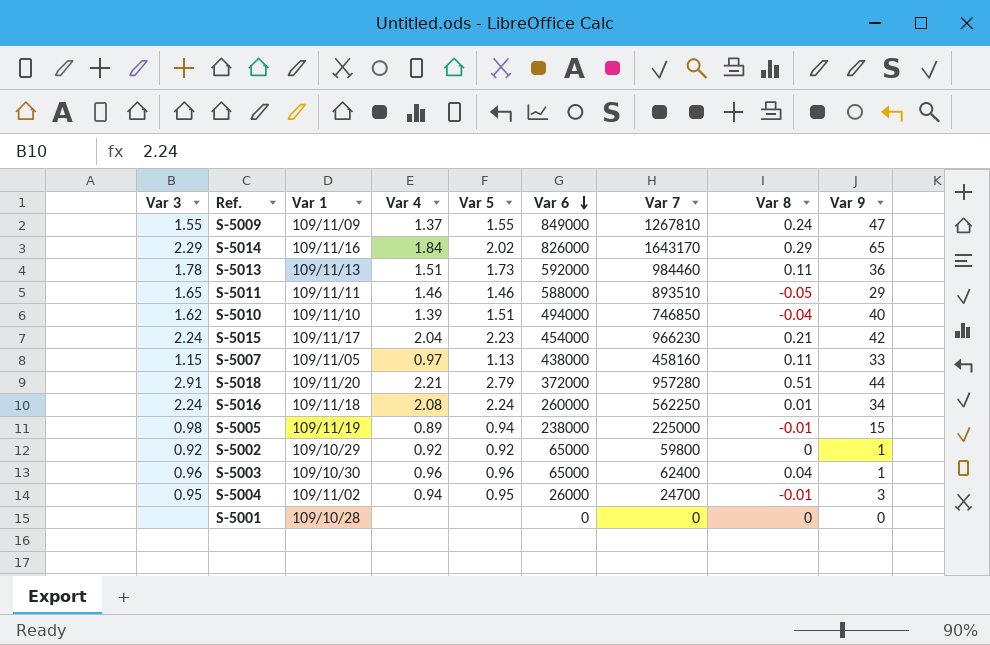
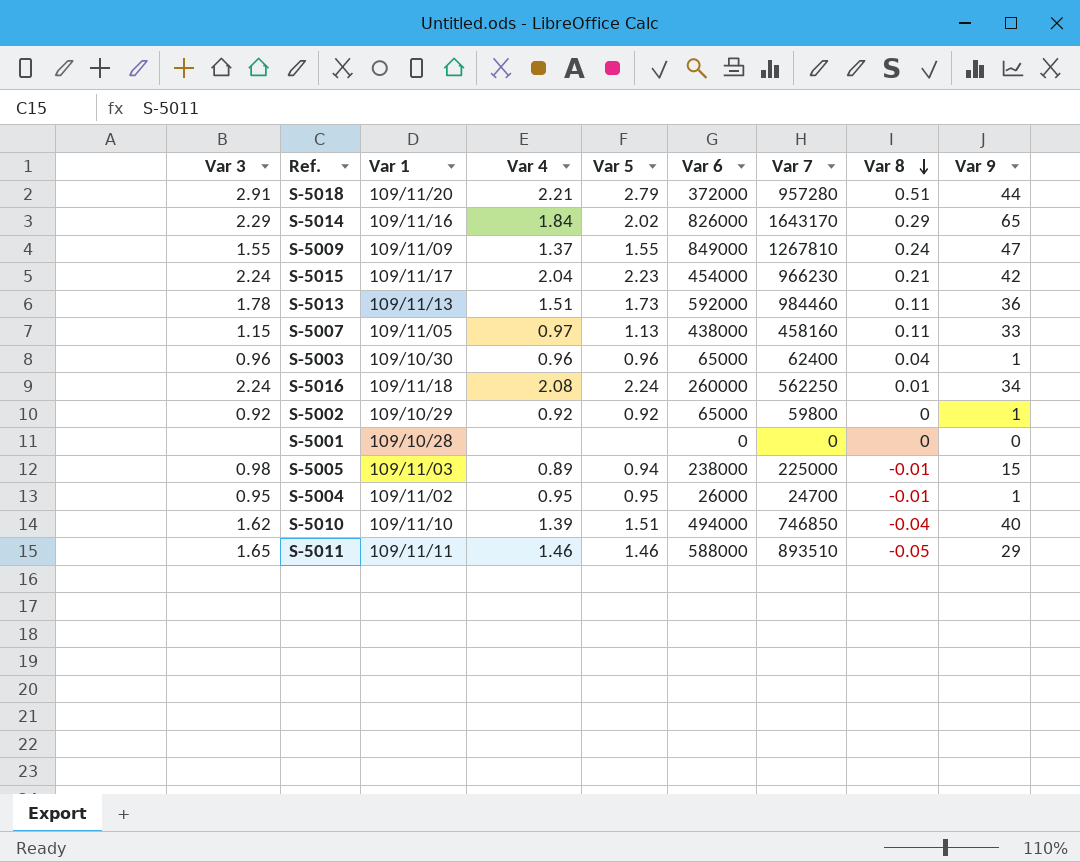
row order: Var 6 descending -> Var 8 descending
S-5005 | Var 1: 109/11/19 -> 109/11/03
S-5004 | Var 4: 0.94 -> 0.95
S-5004 | Var 9: 3 -> 1

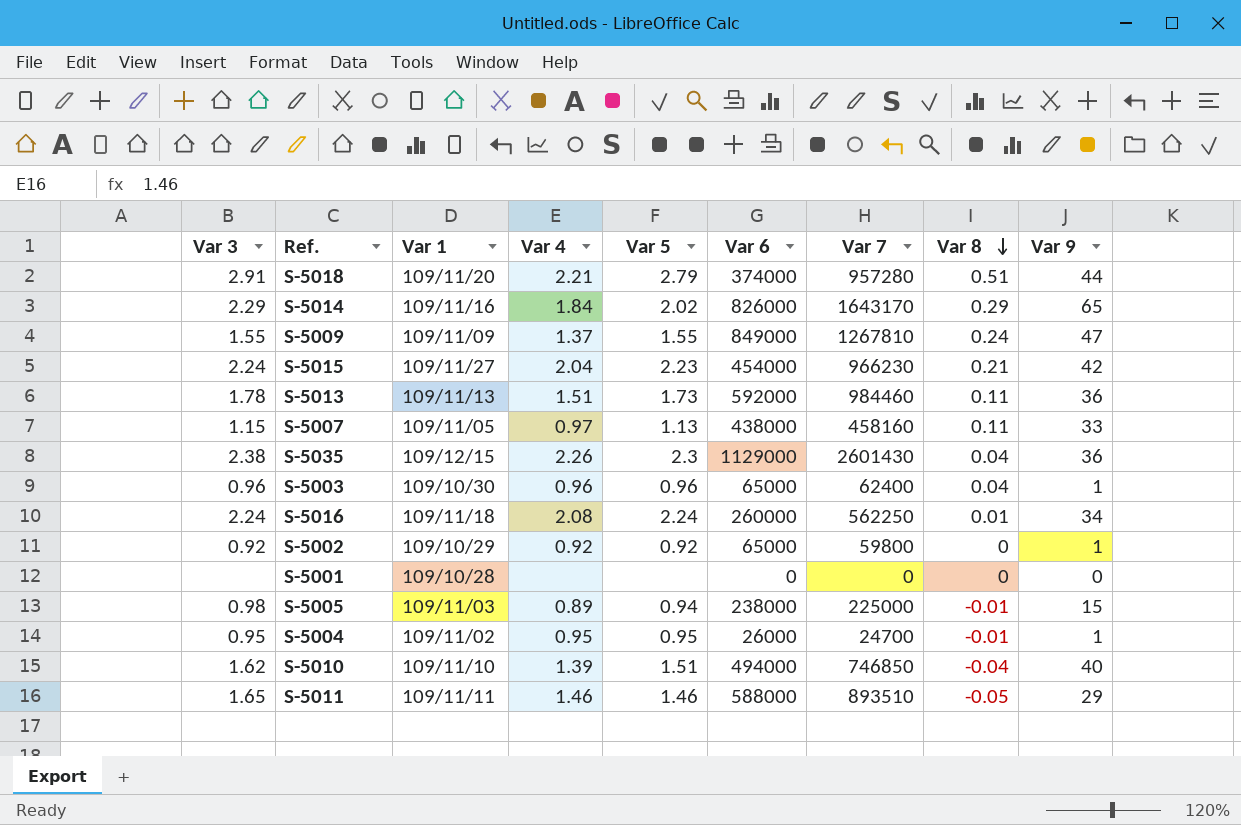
S-5018 | Var 6: 372000 -> 374000
S-5015 | Var 1: 109/11/17 -> 109/11/27
row S-5035: none -> 2.38 | 109/12/15 | 2.26 | 2.3 | 1129000 | 2601430 | 0.04 | 36

